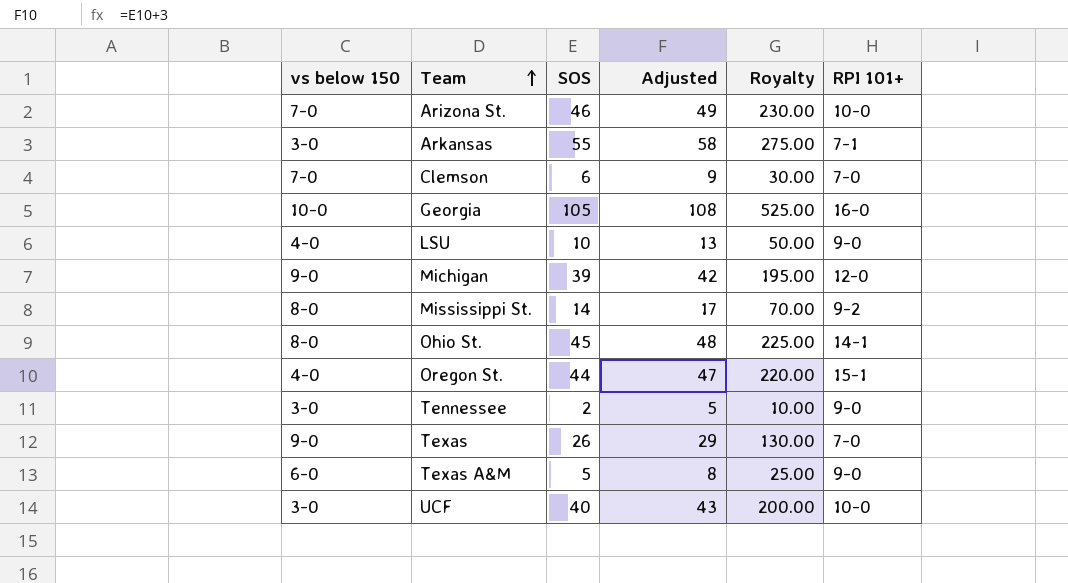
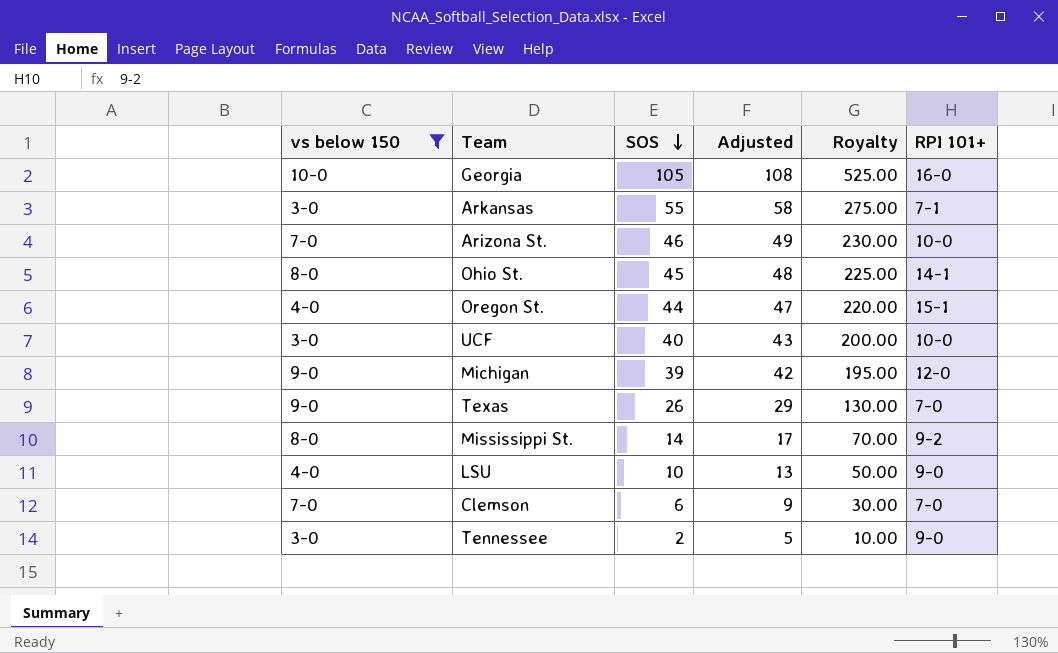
filter: none -> vs below 150 != 6-0
row order: Team ascending -> SOS descending

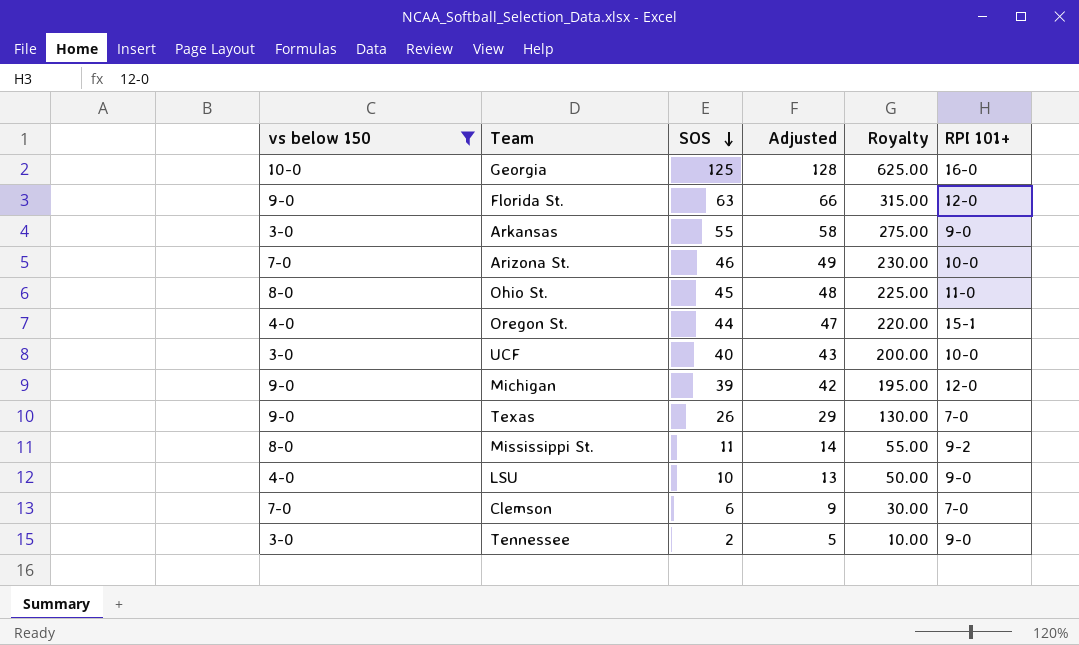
Georgia | SOS: 105 -> 125
Georgia | Adjusted: 108 -> 128
Georgia | Royalty: 525.00 -> 625.00
row Florida St.: none -> 9-0 | 63 | 66 | 315.00 | 12-0
Arkansas | RPI 101+: 7-1 -> 9-0
Ohio St. | RPI 101+: 14-1 -> 11-0
Mississippi St. | SOS: 14 -> 11
Mississippi St. | Adjusted: 17 -> 14
Mississippi St. | Royalty: 70.00 -> 55.00

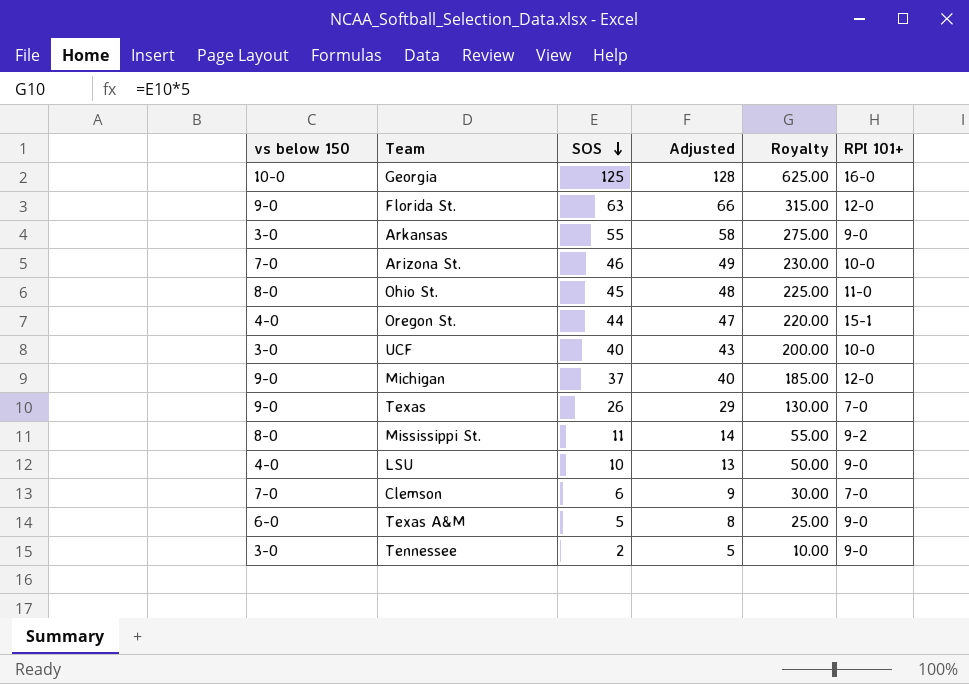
filter: vs below 150 != 6-0 -> none
Michigan | SOS: 39 -> 37
Michigan | Adjusted: 42 -> 40
Michigan | Royalty: 195.00 -> 185.00

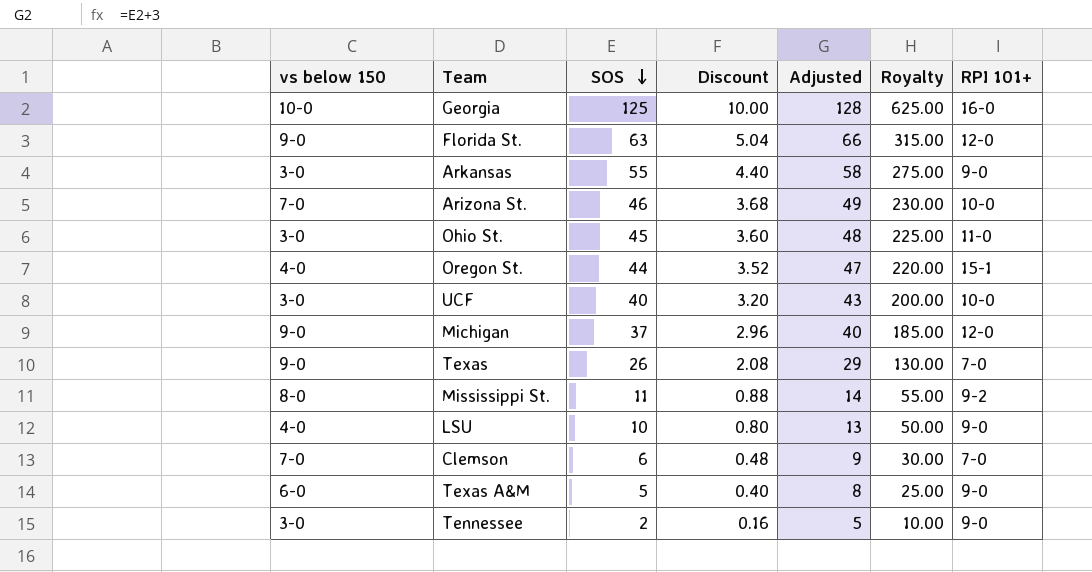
column Discount | formula: none -> [SOS] * 0.08
Ohio St. | vs below 150: 8-0 -> 3-0

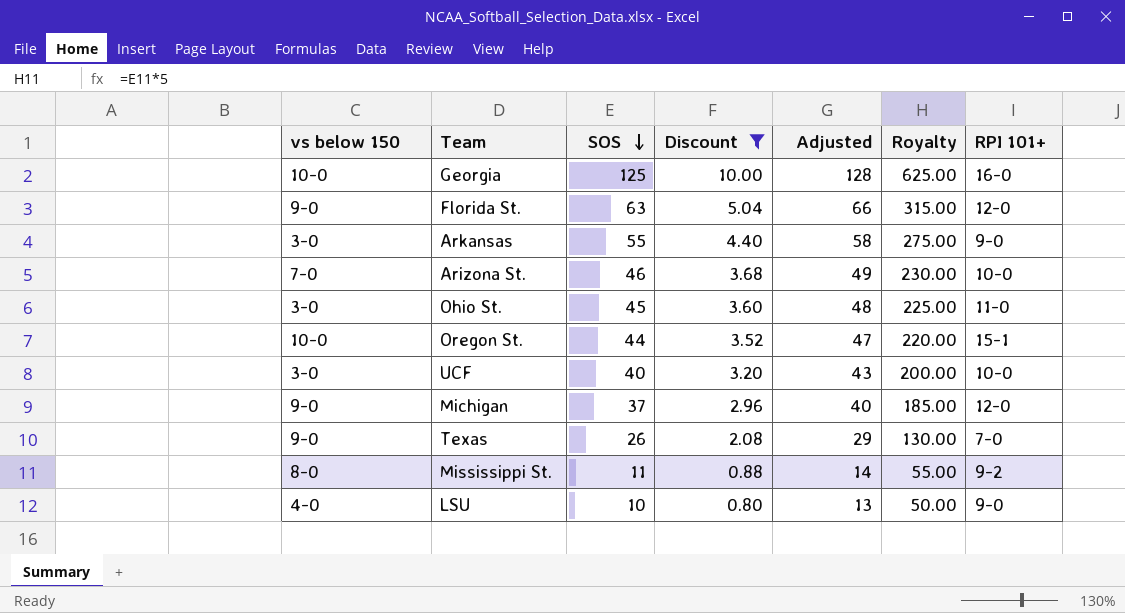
filter: none -> Discount >= 0.80
Oregon St. | vs below 150: 4-0 -> 10-0

